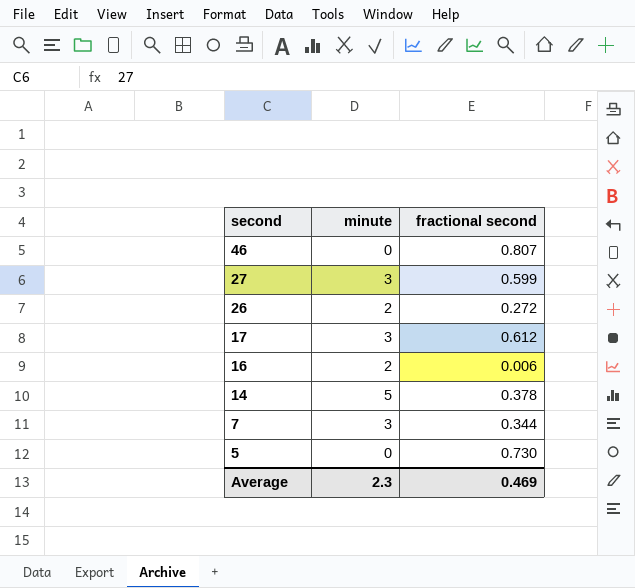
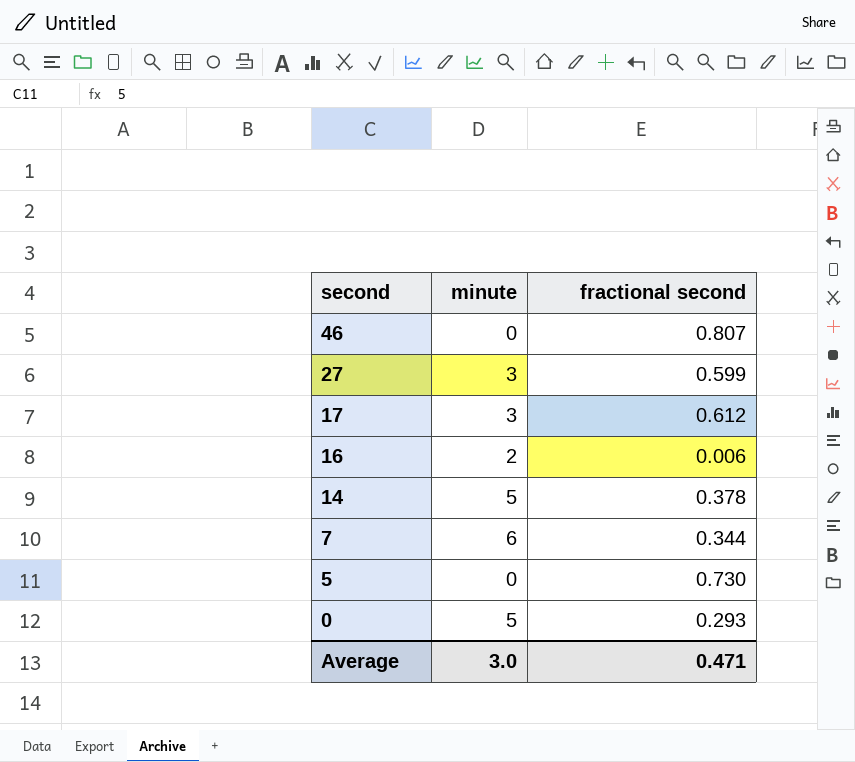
row 26: 2 | 0.272 -> none
7 | minute: 3 -> 6
row 0: none -> 5 | 0.293
Average | minute: 2.3 -> 3.0
Average | fractional second: 0.469 -> 0.471

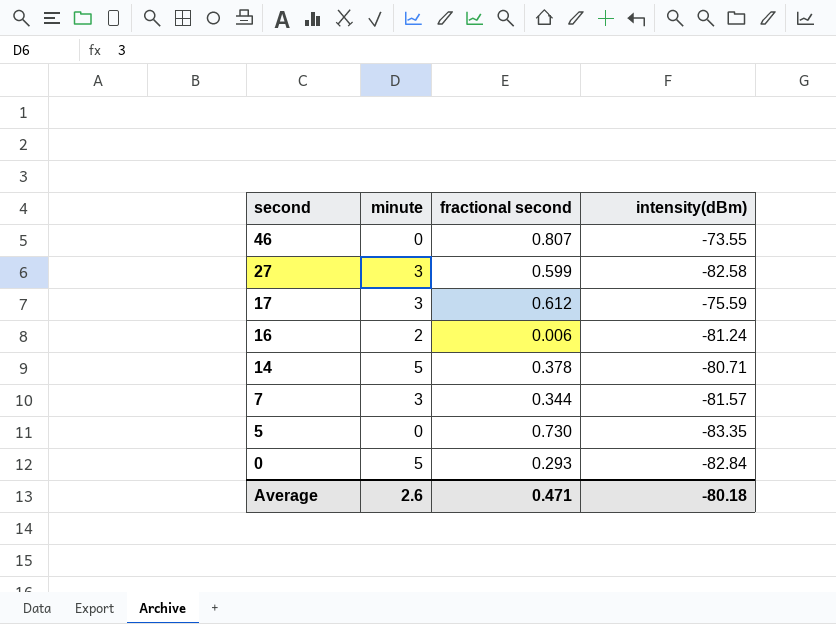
column intensity(dBm) | position: none -> 4
7 | minute: 6 -> 3
Average | minute: 3.0 -> 2.6

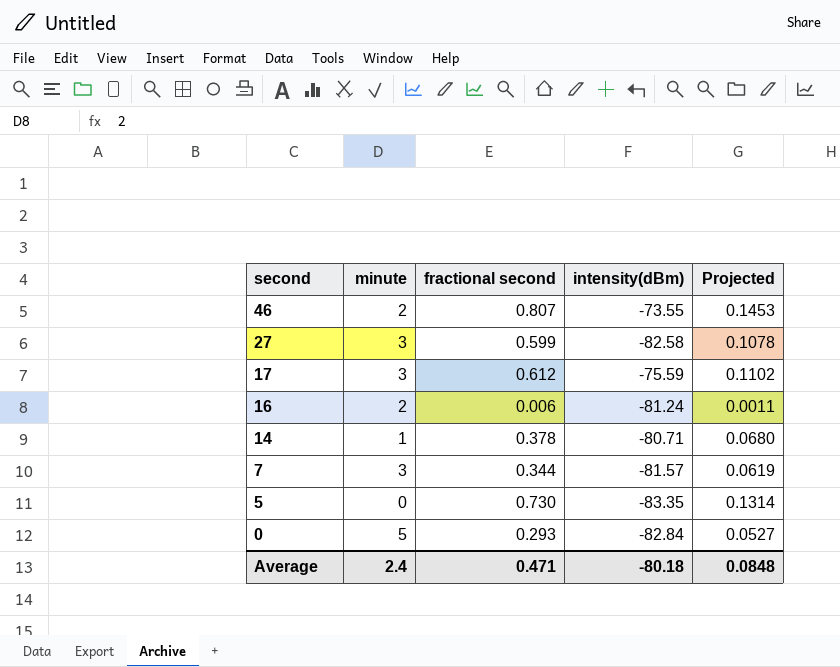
column Projected | formula: none -> [fractional second] * 0.18
46 | minute: 0 -> 2
14 | minute: 5 -> 1
Average | minute: 2.6 -> 2.4

